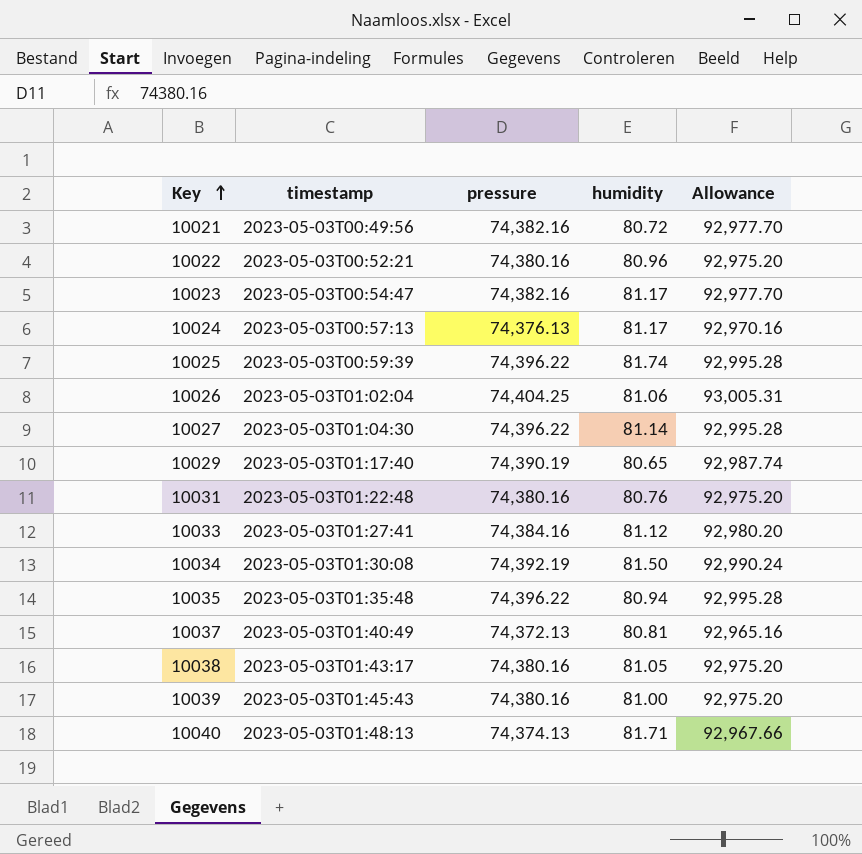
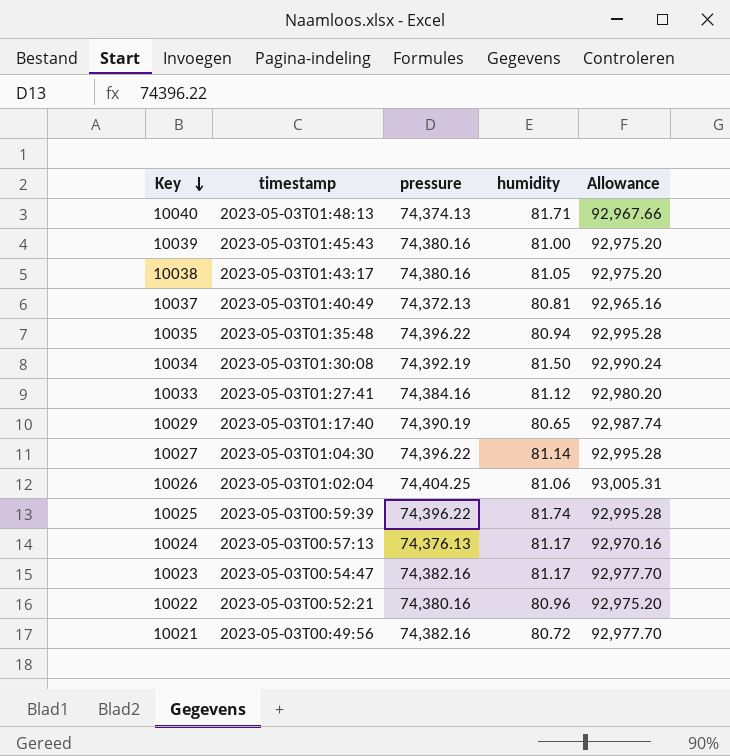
row order: Key ascending -> Key descending
row 10031: 2023-05-03T01:22:48 | 74,380.16 | 80.76 | 92,975.20 -> none

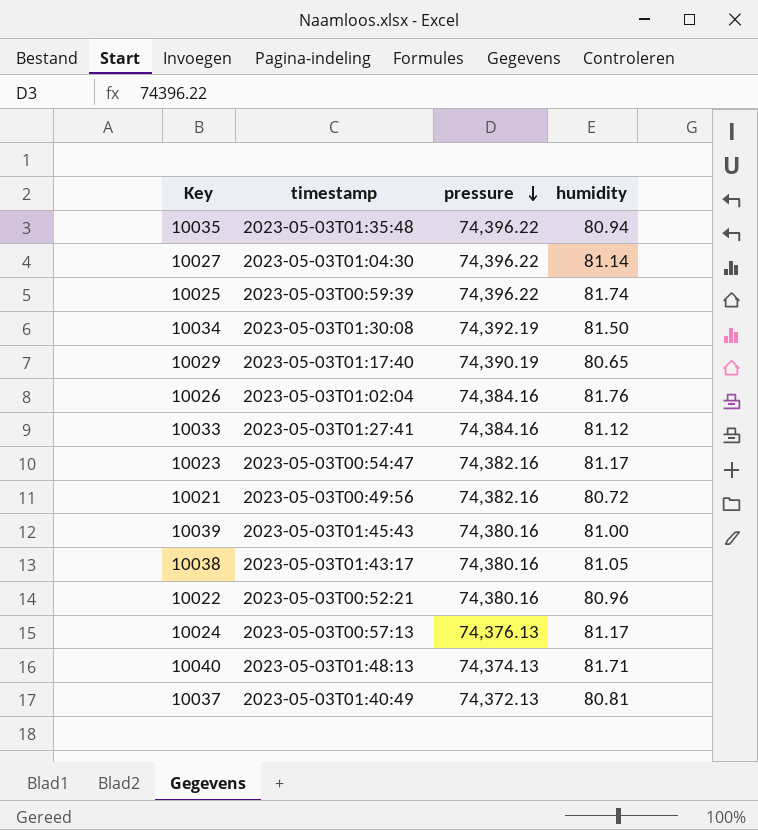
row order: Key descending -> pressure descending
column Allowance | formula: [pressure] * 1.25 -> none
10026 | pressure: 74,404.25 -> 74,384.16
10026 | humidity: 81.06 -> 81.76

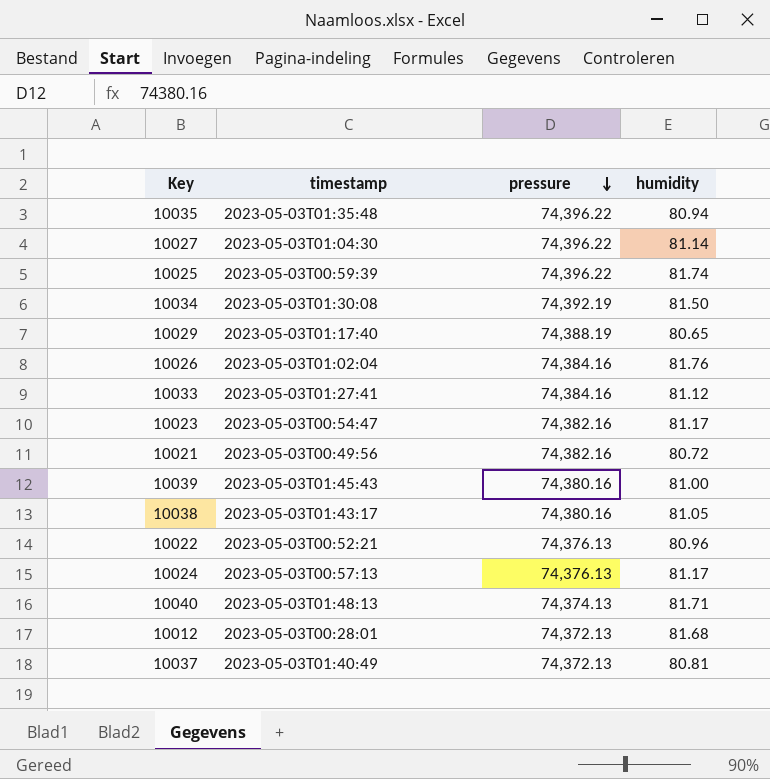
10029 | pressure: 74,390.19 -> 74,388.19
10022 | pressure: 74,380.16 -> 74,376.13
row 10012: none -> 2023-05-03T00:28:01 | 74,372.13 | 81.68

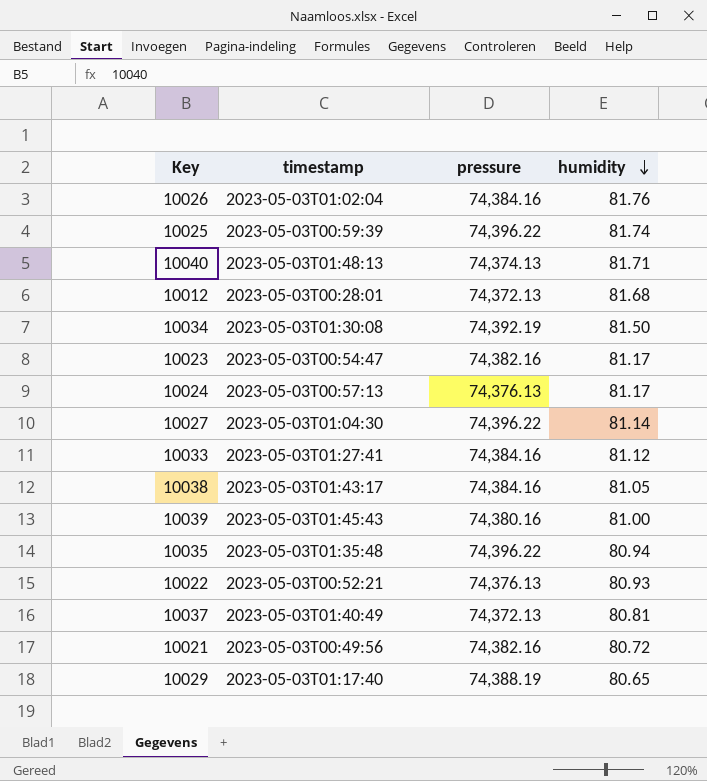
row order: pressure descending -> humidity descending
10038 | pressure: 74,380.16 -> 74,384.16
10022 | humidity: 80.96 -> 80.93

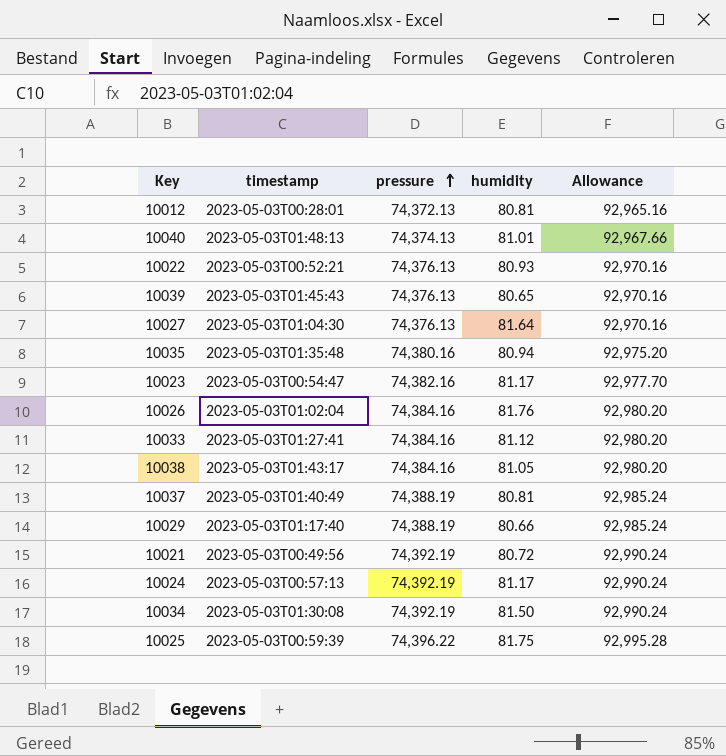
row order: humidity descending -> pressure ascending
column Allowance | formula: none -> [pressure] * 1.25
10012 | humidity: 81.68 -> 80.81
10040 | humidity: 81.71 -> 81.01
10039 | pressure: 74,380.16 -> 74,376.13
10039 | humidity: 81.00 -> 80.65
10027 | pressure: 74,396.22 -> 74,376.13
10027 | humidity: 81.14 -> 81.64
10035 | pressure: 74,396.22 -> 74,380.16
10037 | pressure: 74,372.13 -> 74,388.19
10029 | humidity: 80.65 -> 80.66
10021 | pressure: 74,382.16 -> 74,392.19
10024 | pressure: 74,376.13 -> 74,392.19
10025 | humidity: 81.74 -> 81.75

